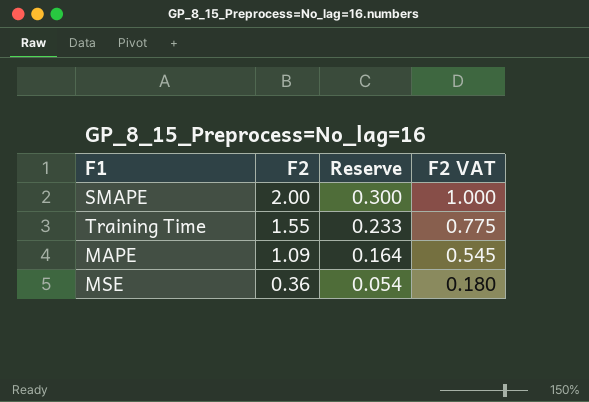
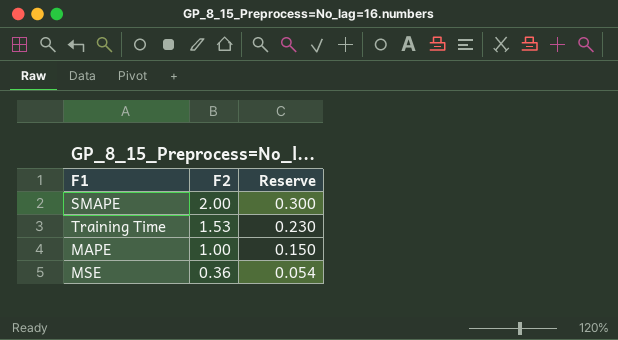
column F2 VAT | formula: [F2] * 0.5 -> none
Training Time | F2: 1.55 -> 1.53
Training Time | Reserve: 0.233 -> 0.230
MAPE | F2: 1.09 -> 1.00
MAPE | Reserve: 0.164 -> 0.150

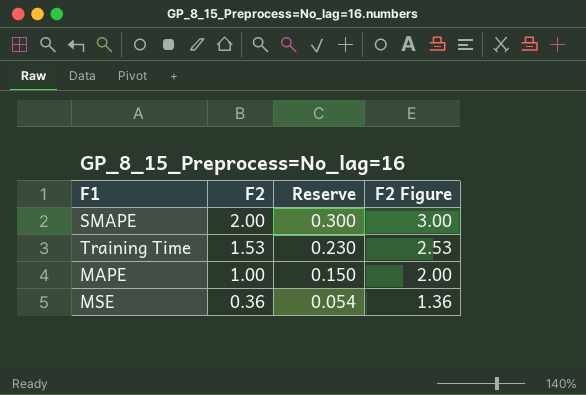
column F2 Figure | formula: none -> [F2] + 1

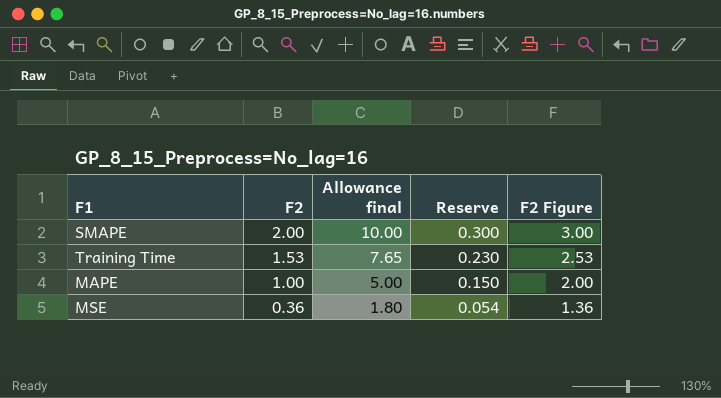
column Allowance final | formula: none -> [F2] * 5

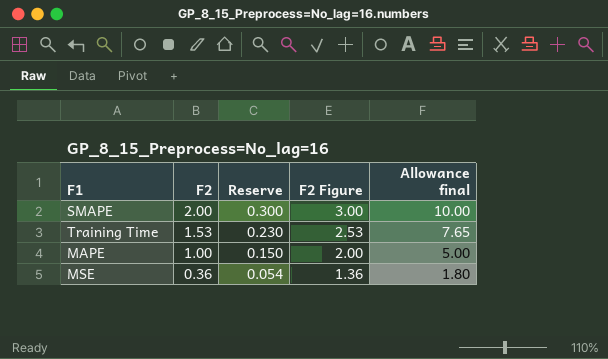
column Allowance final | position: 3 -> 5

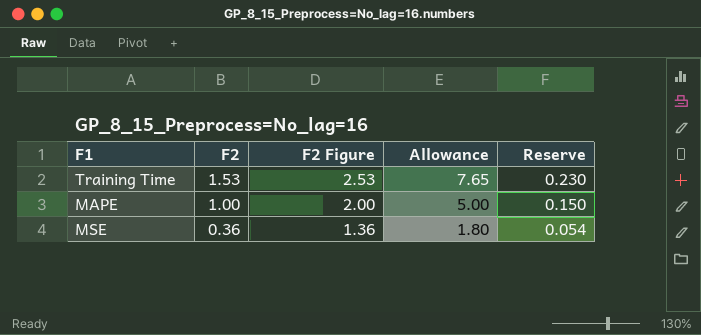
column name: Allowance final -> Allowance
column Reserve | position: 3 -> 5
row SMAPE: 2.00 | 0.300 | 3.00 | 10.00 -> none

